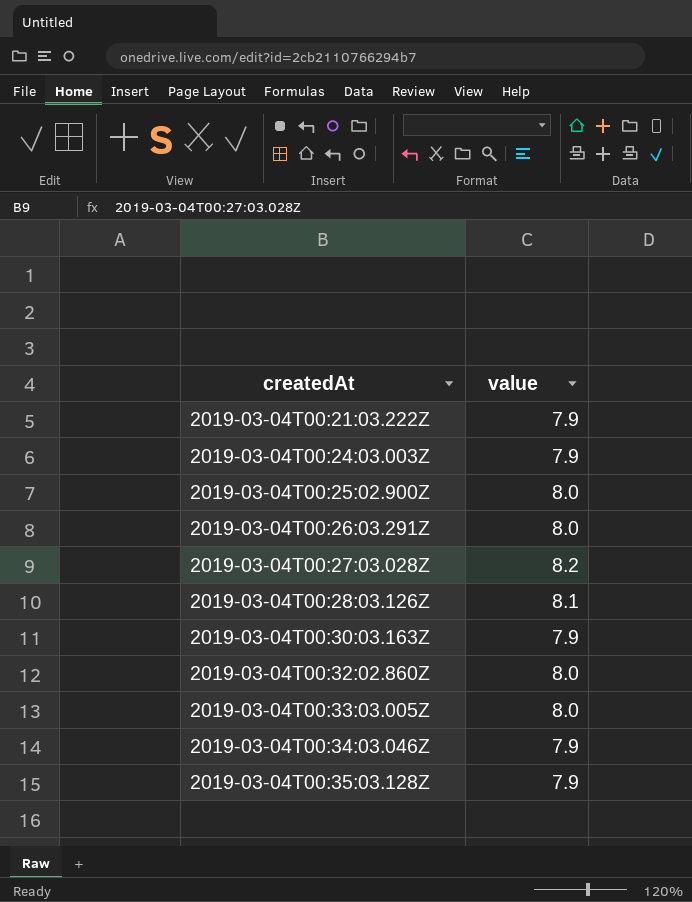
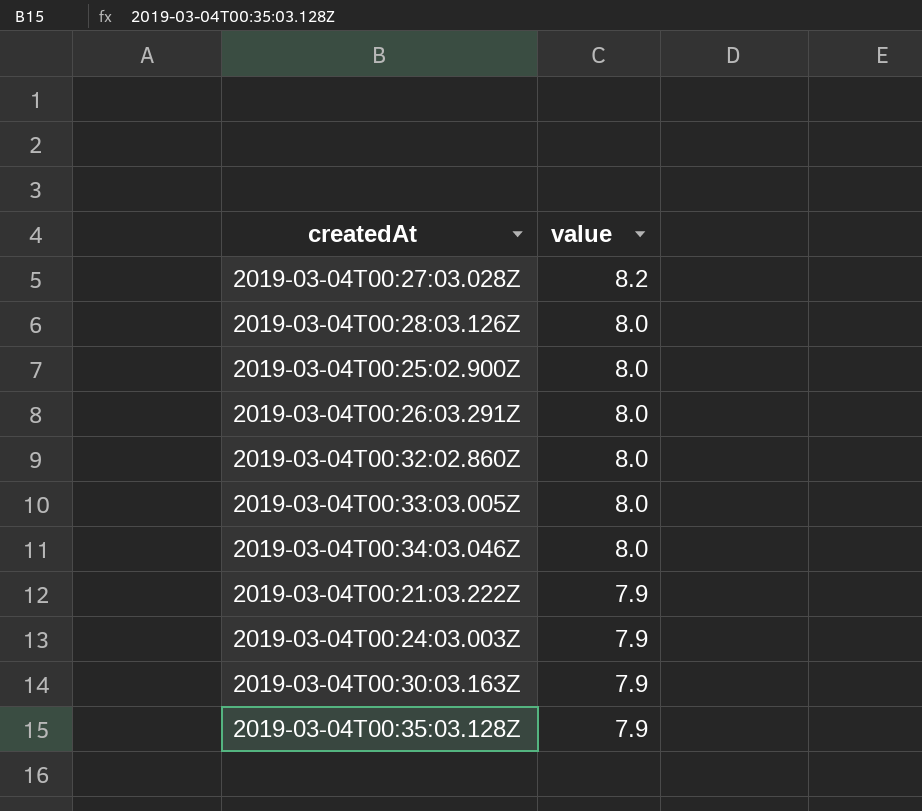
row order: createdAt ascending -> value descending
2019-03-04T00:28:03.126Z | value: 8.1 -> 8.0
2019-03-04T00:34:03.046Z | value: 7.9 -> 8.0

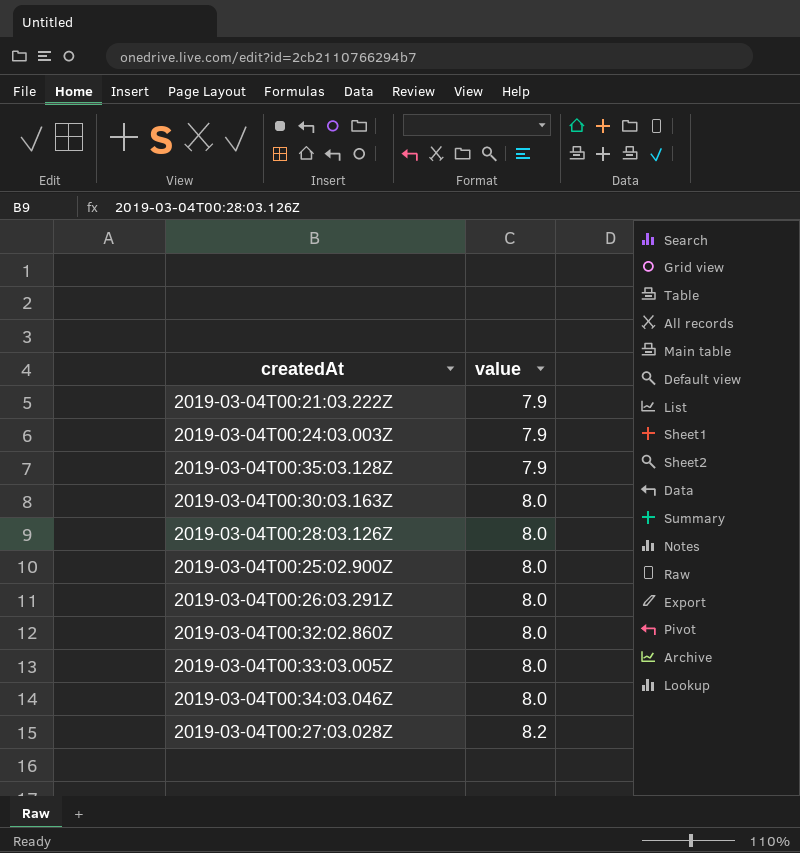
row order: value descending -> value ascending
2019-03-04T00:30:03.163Z | value: 7.9 -> 8.0

